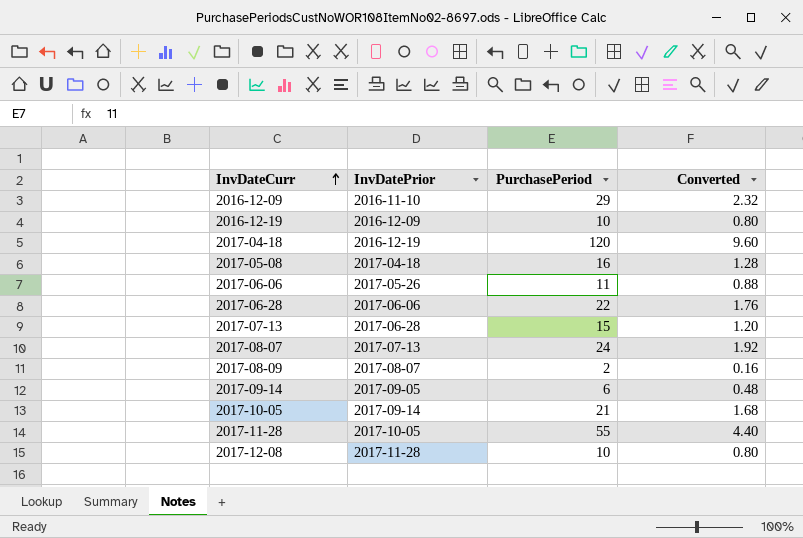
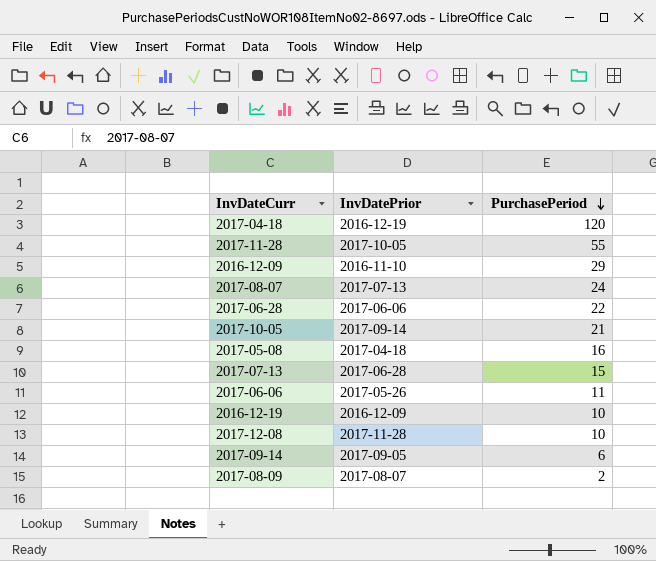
row order: InvDateCurr ascending -> PurchasePeriod descending
column Converted | formula: [PurchasePeriod] * 0.08 -> none

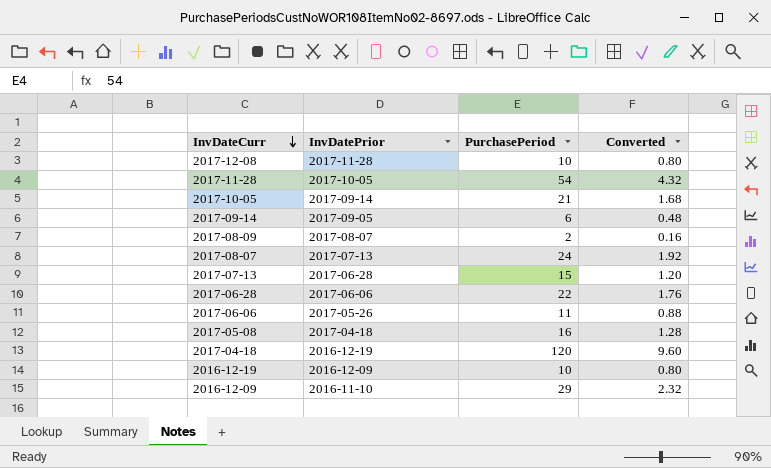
row order: PurchasePeriod descending -> InvDateCurr descending
column Converted | formula: none -> [PurchasePeriod] * 0.08
2017-11-28 | PurchasePeriod: 55 -> 54

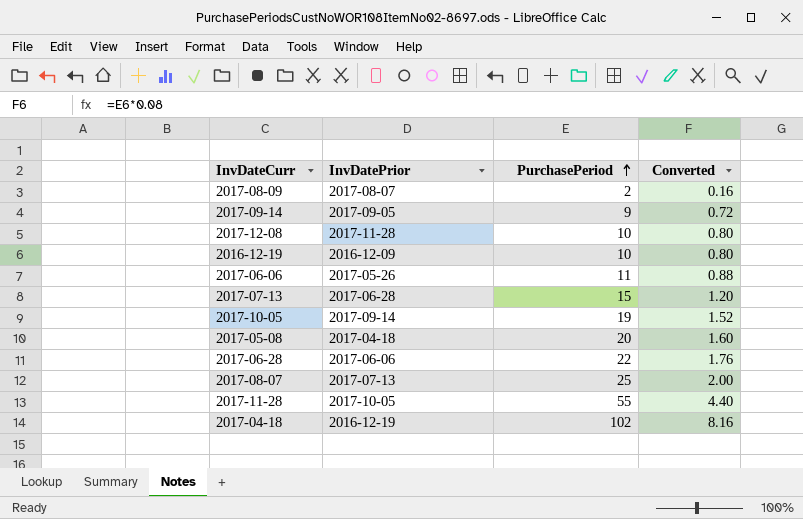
row order: InvDateCurr descending -> PurchasePeriod ascending
row 2016-12-09: 2016-11-10 | 29 | 2.32 -> none
2017-09-14 | PurchasePeriod: 6 -> 9
2017-09-14 | Converted: 0.48 -> 0.72
2017-10-05 | PurchasePeriod: 21 -> 19
2017-10-05 | Converted: 1.68 -> 1.52
2017-05-08 | PurchasePeriod: 16 -> 20
2017-05-08 | Converted: 1.28 -> 1.60
2017-08-07 | PurchasePeriod: 24 -> 25
2017-08-07 | Converted: 1.92 -> 2.00
2017-11-28 | PurchasePeriod: 54 -> 55
2017-11-28 | Converted: 4.32 -> 4.40
2017-04-18 | PurchasePeriod: 120 -> 102
2017-04-18 | Converted: 9.60 -> 8.16

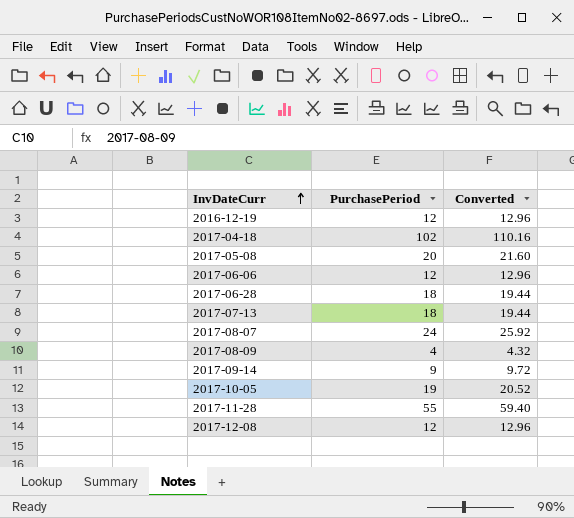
row order: PurchasePeriod ascending -> InvDateCurr ascending
column InvDatePrior | position: 2 -> none
column Converted | formula: [PurchasePeriod] * 0.08 -> [PurchasePeriod] * 1.08
2016-12-19 | PurchasePeriod: 10 -> 12
2017-06-06 | PurchasePeriod: 11 -> 12
2017-06-28 | PurchasePeriod: 22 -> 18
2017-07-13 | PurchasePeriod: 15 -> 18
2017-08-07 | PurchasePeriod: 25 -> 24
2017-08-09 | PurchasePeriod: 2 -> 4
2017-12-08 | PurchasePeriod: 10 -> 12

